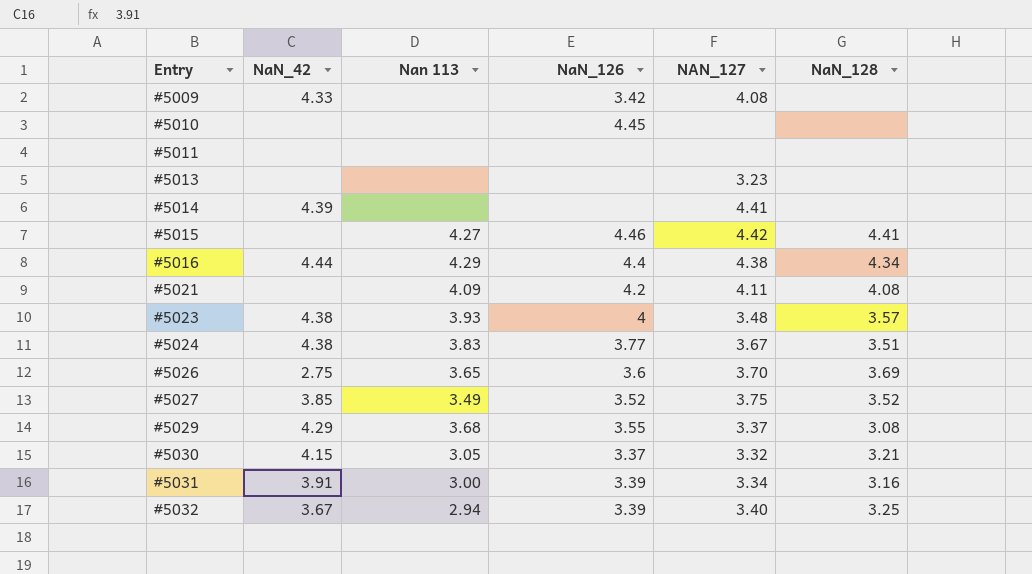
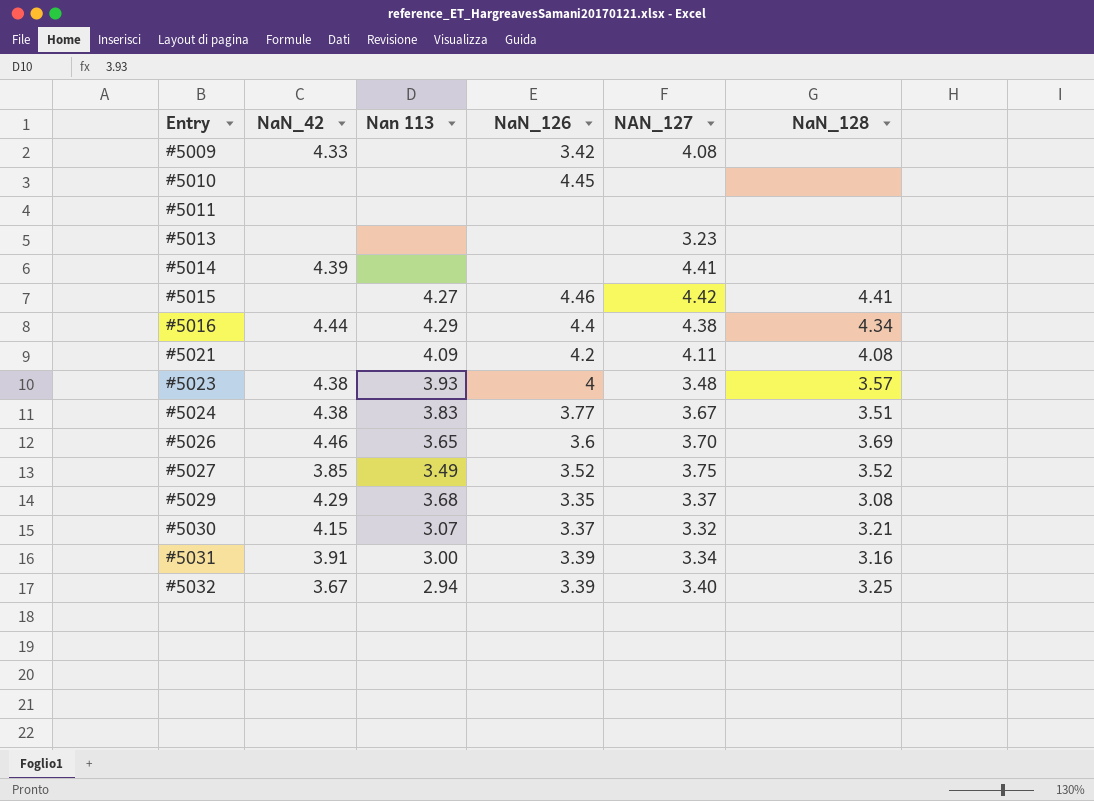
#5026 | NaN_42: 2.75 -> 4.46
#5029 | NaN_126: 3.55 -> 3.35
#5030 | Nan 113: 3.05 -> 3.07

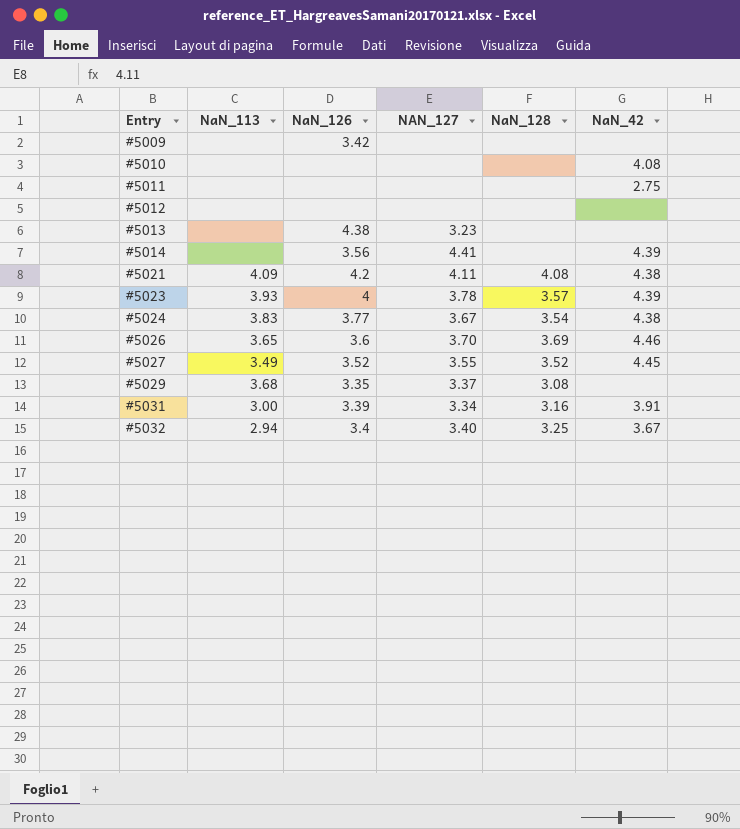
column name: Nan 113 -> NaN_113
column NaN_42 | position: 2 -> 6
row #5015: none | 4.27 | 4.46 | 4.42 | 4.41 -> none
row #5016: 4.44 | 4.29 | 4.4 | 4.38 | 4.34 -> none
row #5030: 4.15 | 3.07 | 3.37 | 3.32 | 3.21 -> none
#5009 | NAN_127: 4.08 -> none
#5009 | NaN_42: 4.33 -> none
#5010 | NaN_126: 4.45 -> none
#5010 | NaN_42: none -> 4.08
#5011 | NaN_42: none -> 2.75
row #5012: none -> none | none | none | none | none
#5013 | NaN_126: none -> 4.38
#5014 | NaN_126: none -> 3.56
#5021 | NaN_42: none -> 4.38
#5023 | NAN_127: 3.48 -> 3.78
#5023 | NaN_42: 4.38 -> 4.39
#5024 | NaN_128: 3.51 -> 3.54
#5027 | NAN_127: 3.75 -> 3.55
#5027 | NaN_42: 3.85 -> 4.45
#5029 | NaN_42: 4.29 -> none
#5032 | NaN_126: 3.39 -> 3.4

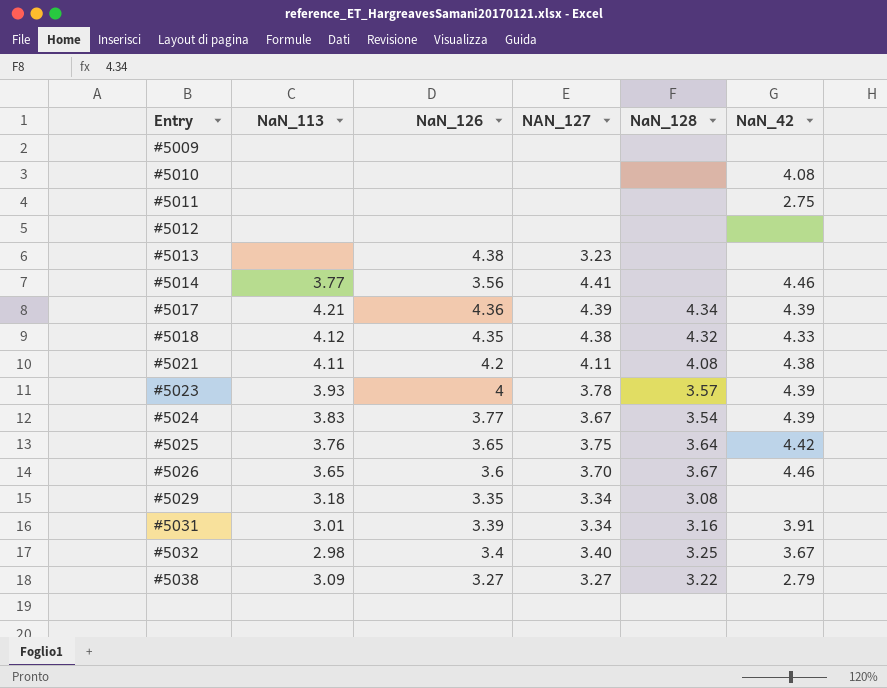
row #5027: 3.49 | 3.52 | 3.55 | 3.52 | 4.45 -> none
#5009 | NaN_126: 3.42 -> none
#5014 | NaN_113: none -> 3.77
#5014 | NaN_42: 4.39 -> 4.46
row #5017: none -> 4.21 | 4.36 | 4.39 | 4.34 | 4.39
row #5018: none -> 4.12 | 4.35 | 4.38 | 4.32 | 4.33
#5021 | NaN_113: 4.09 -> 4.11
#5024 | NaN_42: 4.38 -> 4.39
row #5025: none -> 3.76 | 3.65 | 3.75 | 3.64 | 4.42
#5026 | NaN_128: 3.69 -> 3.67
#5029 | NaN_113: 3.68 -> 3.18
#5029 | NAN_127: 3.37 -> 3.34
#5031 | NaN_113: 3.00 -> 3.01
#5032 | NaN_113: 2.94 -> 2.98
row #5038: none -> 3.09 | 3.27 | 3.27 | 3.22 | 2.79

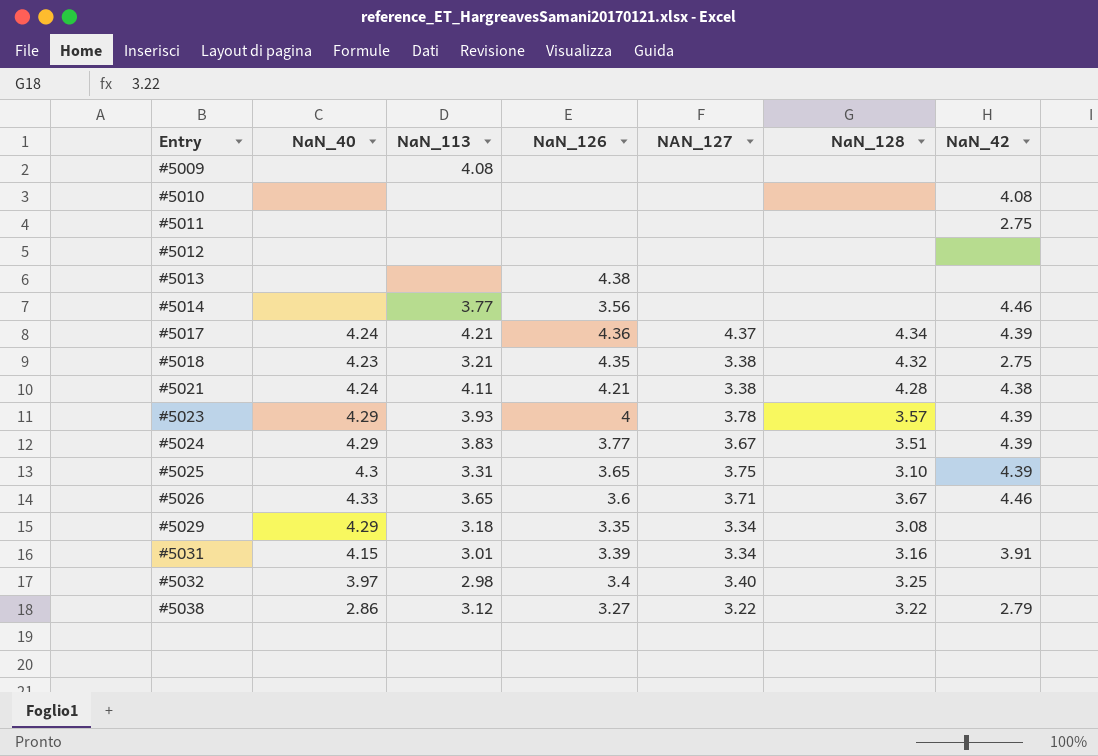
column NaN_40 | position: none -> 2
#5009 | NaN_113: none -> 4.08
#5013 | NAN_127: 3.23 -> none
#5014 | NAN_127: 4.41 -> none
#5017 | NAN_127: 4.39 -> 4.37
#5018 | NaN_113: 4.12 -> 3.21
#5018 | NAN_127: 4.38 -> 3.38
#5018 | NaN_42: 4.33 -> 2.75
#5021 | NaN_126: 4.2 -> 4.21
#5021 | NAN_127: 4.11 -> 3.38
#5021 | NaN_128: 4.08 -> 4.28
#5024 | NaN_128: 3.54 -> 3.51
#5025 | NaN_113: 3.76 -> 3.31
#5025 | NaN_128: 3.64 -> 3.10
#5025 | NaN_42: 4.42 -> 4.39
#5026 | NAN_127: 3.70 -> 3.71
#5032 | NaN_42: 3.67 -> none
#5038 | NaN_113: 3.09 -> 3.12
#5038 | NAN_127: 3.27 -> 3.22

